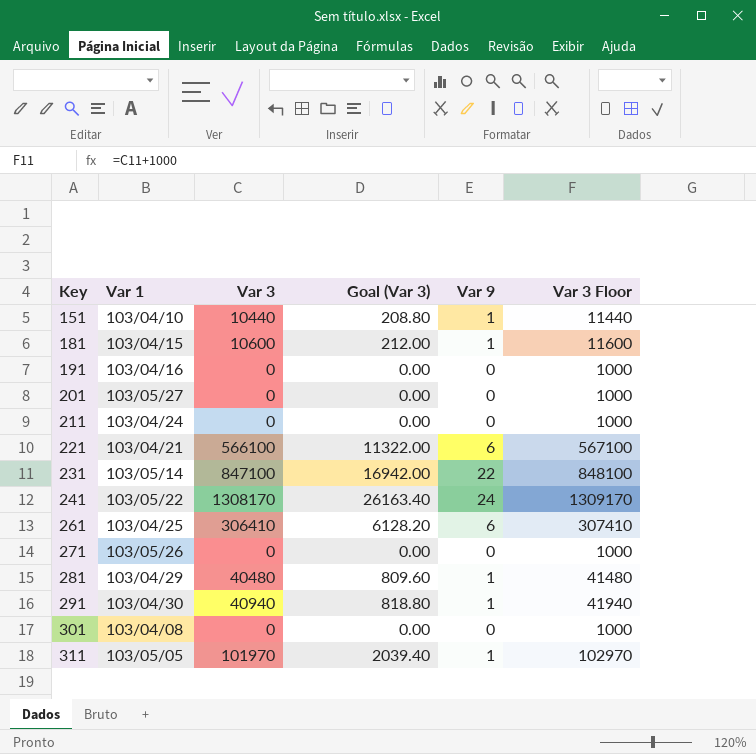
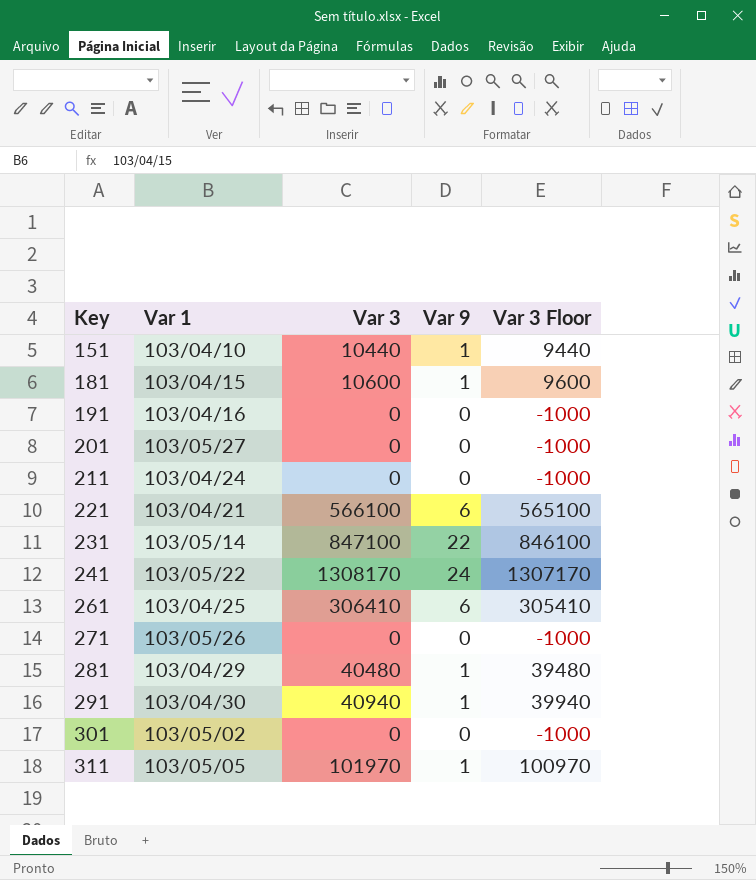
column Goal (Var 3) | formula: [Var 3] * 0.02 -> none
column Var 3 Floor | formula: [Var 3] + 1000 -> [Var 3] - 1000
301 | Var 1: 103/04/08 -> 103/05/02

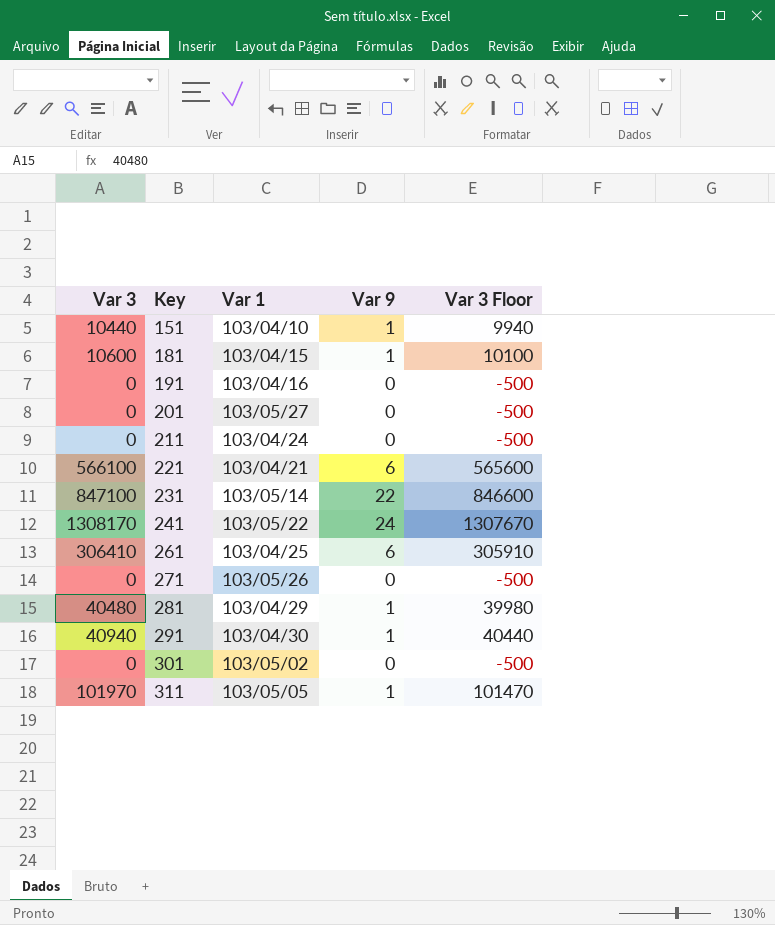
column Var 3 | position: 3 -> 1
column Var 3 Floor | formula: [Var 3] - 1000 -> [Var 3] - 500

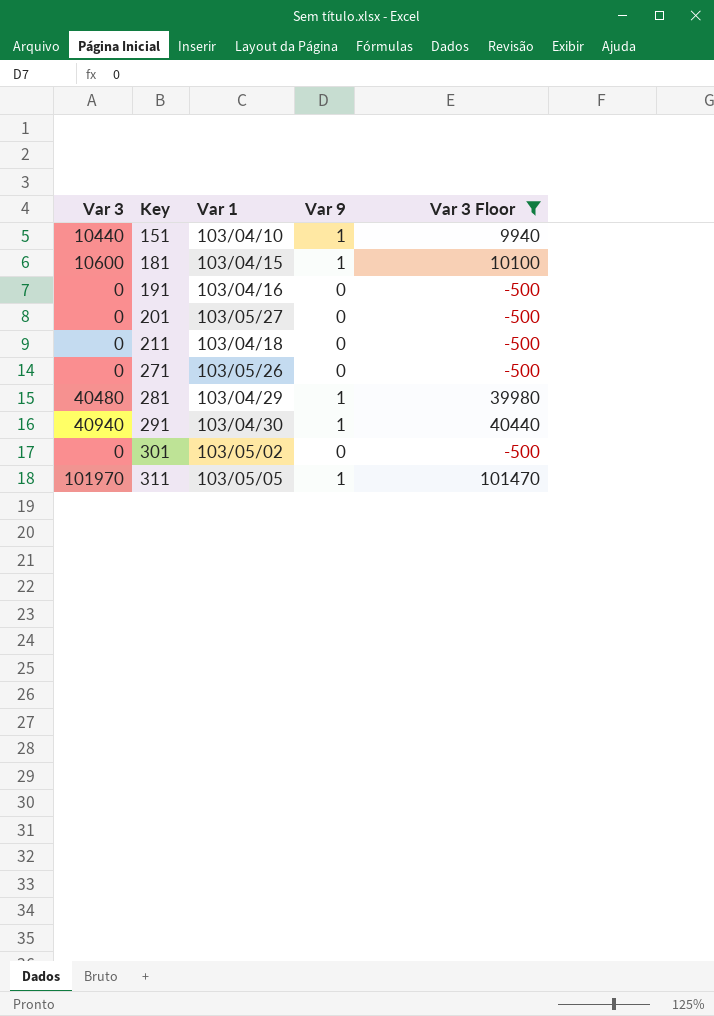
filter: none -> Var 3 Floor <= 101470
211 | Var 1: 103/04/24 -> 103/04/18

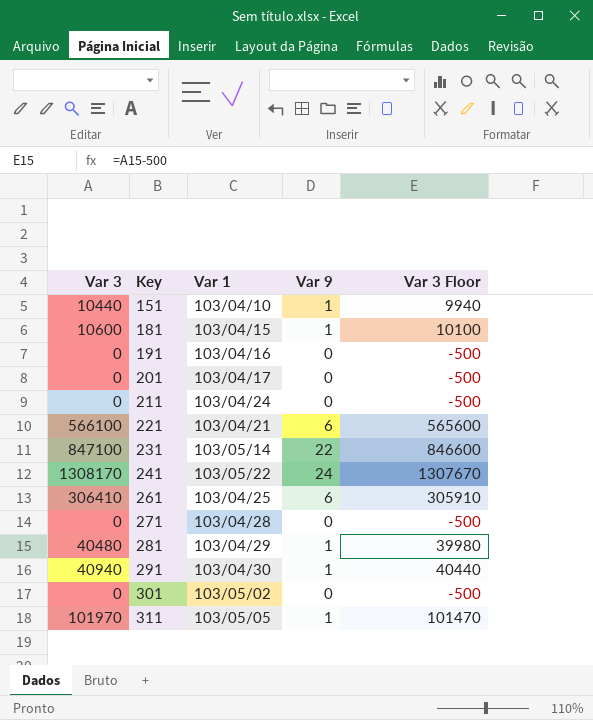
filter: Var 3 Floor <= 101470 -> none
201 | Var 1: 103/05/27 -> 103/04/17
211 | Var 1: 103/04/18 -> 103/04/24
271 | Var 1: 103/05/26 -> 103/04/28

